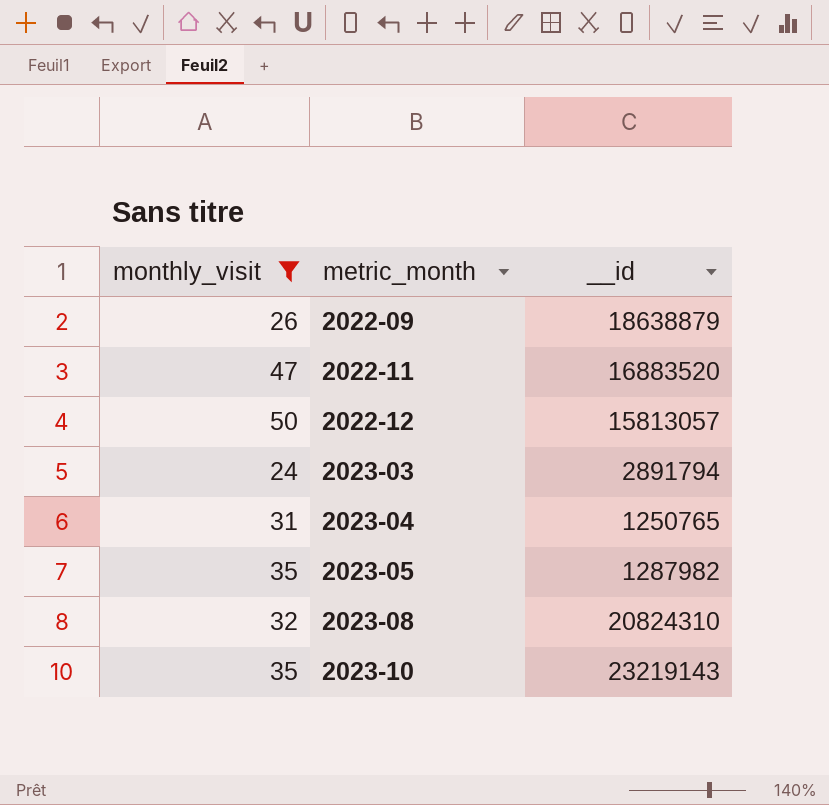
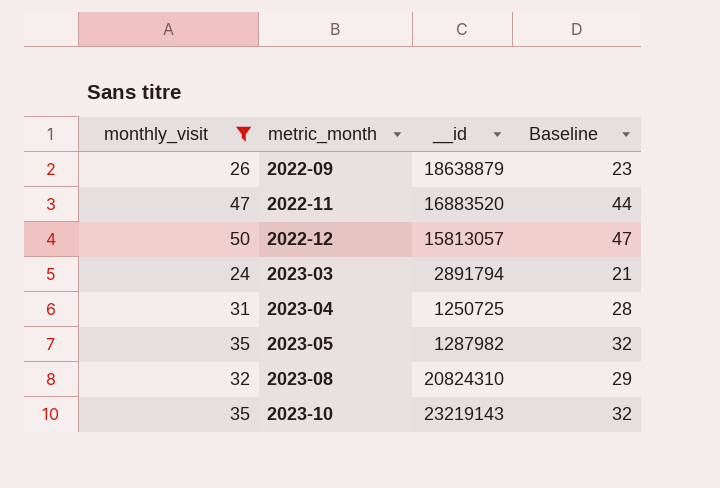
column Baseline | formula: none -> [monthly_visit] - 3
2023-04 | __id: 1250765 -> 1250725

